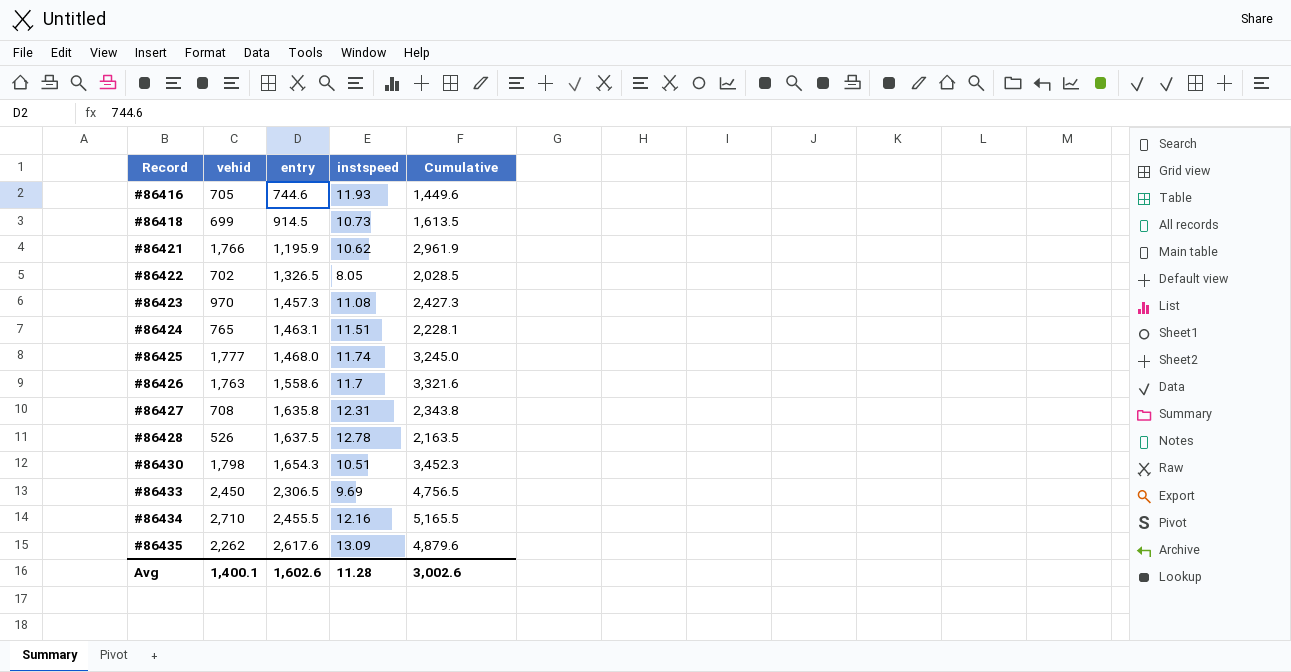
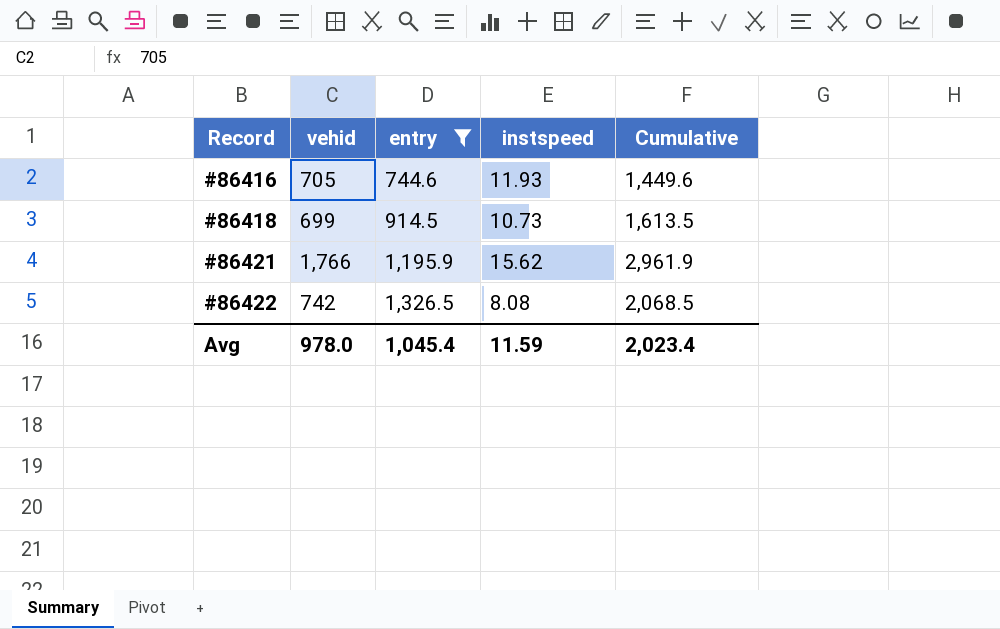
filter: none -> entry <= 1,326.5
#86421 | instspeed: 10.62 -> 15.62
#86422 | vehid: 702 -> 742
#86422 | instspeed: 8.05 -> 8.08
#86422 | Cumulative: 2,028.5 -> 2,068.5
Avg | vehid: 1,400.1 -> 978.0
Avg | entry: 1,602.6 -> 1,045.4
Avg | instspeed: 11.28 -> 11.59
Avg | Cumulative: 3,002.6 -> 2,023.4

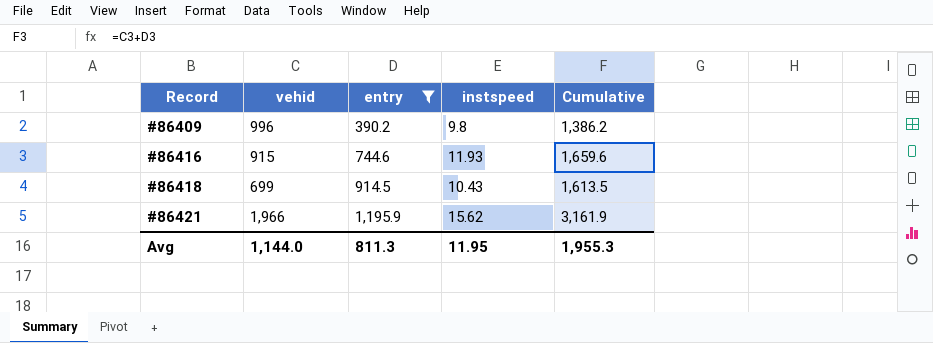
row #86422: 742 | 1,326.5 | 8.08 | 2,068.5 -> none
row #86409: none -> 996 | 390.2 | 9.8 | 1,386.2
#86416 | vehid: 705 -> 915
#86416 | Cumulative: 1,449.6 -> 1,659.6
#86418 | instspeed: 10.73 -> 10.43
#86421 | vehid: 1,766 -> 1,966
#86421 | Cumulative: 2,961.9 -> 3,161.9
Avg | vehid: 978.0 -> 1,144.0
Avg | entry: 1,045.4 -> 811.3
Avg | instspeed: 11.59 -> 11.95
Avg | Cumulative: 2,023.4 -> 1,955.3

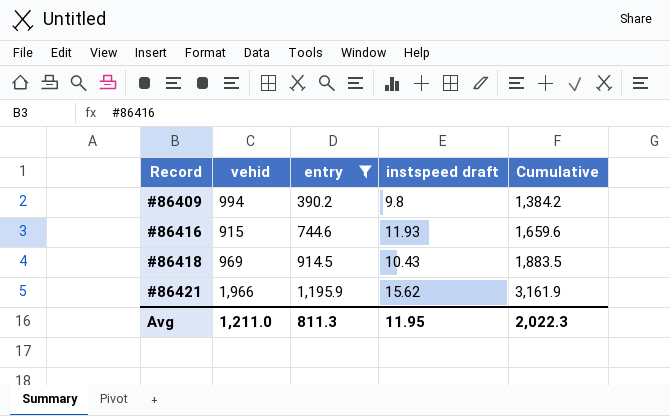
column name: instspeed -> instspeed draft
#86409 | vehid: 996 -> 994
#86409 | Cumulative: 1,386.2 -> 1,384.2
#86418 | vehid: 699 -> 969
#86418 | Cumulative: 1,613.5 -> 1,883.5
Avg | vehid: 1,144.0 -> 1,211.0
Avg | Cumulative: 1,955.3 -> 2,022.3

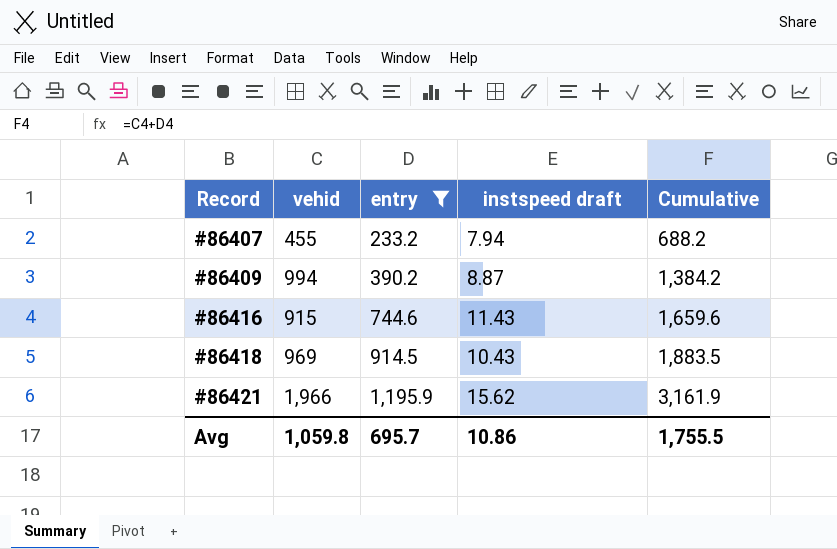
row #86407: none -> 455 | 233.2 | 7.94 | 688.2
#86409 | instspeed draft: 9.8 -> 8.87
#86416 | instspeed draft: 11.93 -> 11.43
Avg | vehid: 1,211.0 -> 1,059.8
Avg | entry: 811.3 -> 695.7
Avg | instspeed draft: 11.95 -> 10.86
Avg | Cumulative: 2,022.3 -> 1,755.5

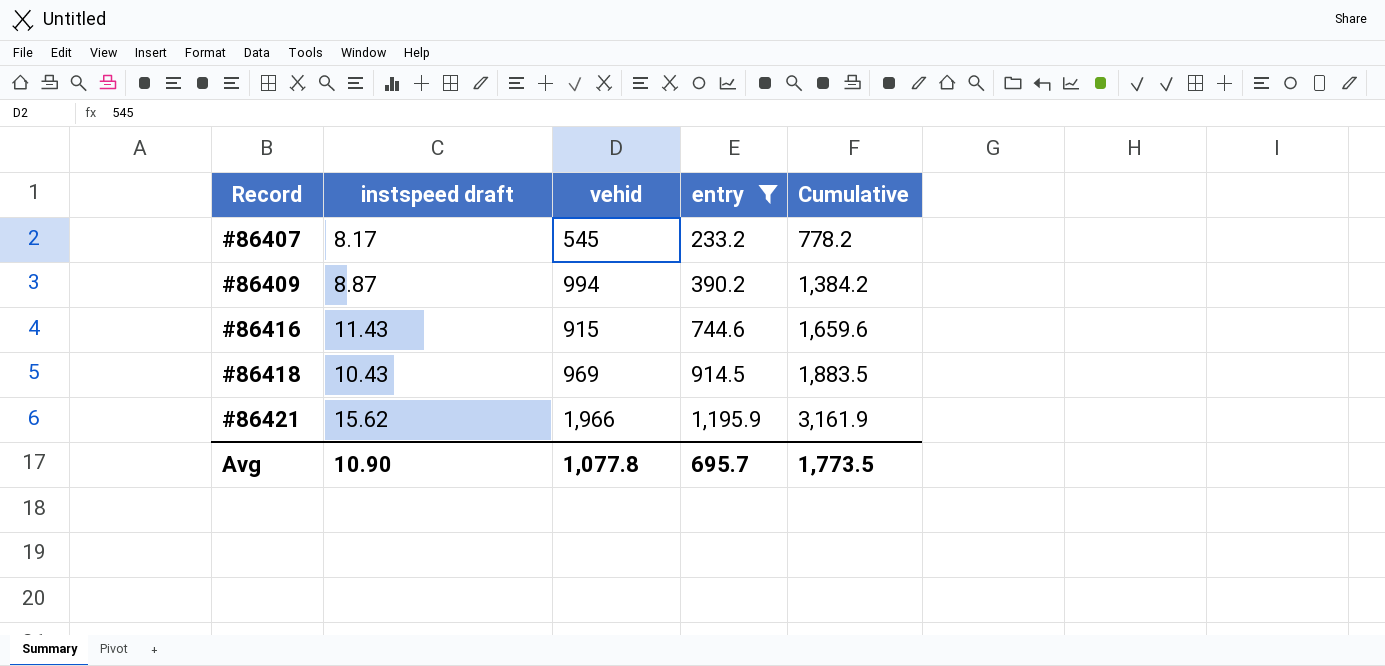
column instspeed draft | position: 4 -> 2
#86407 | instspeed draft: 7.94 -> 8.17
#86407 | vehid: 455 -> 545
#86407 | Cumulative: 688.2 -> 778.2
Avg | instspeed draft: 10.86 -> 10.90
Avg | vehid: 1,059.8 -> 1,077.8
Avg | Cumulative: 1,755.5 -> 1,773.5

